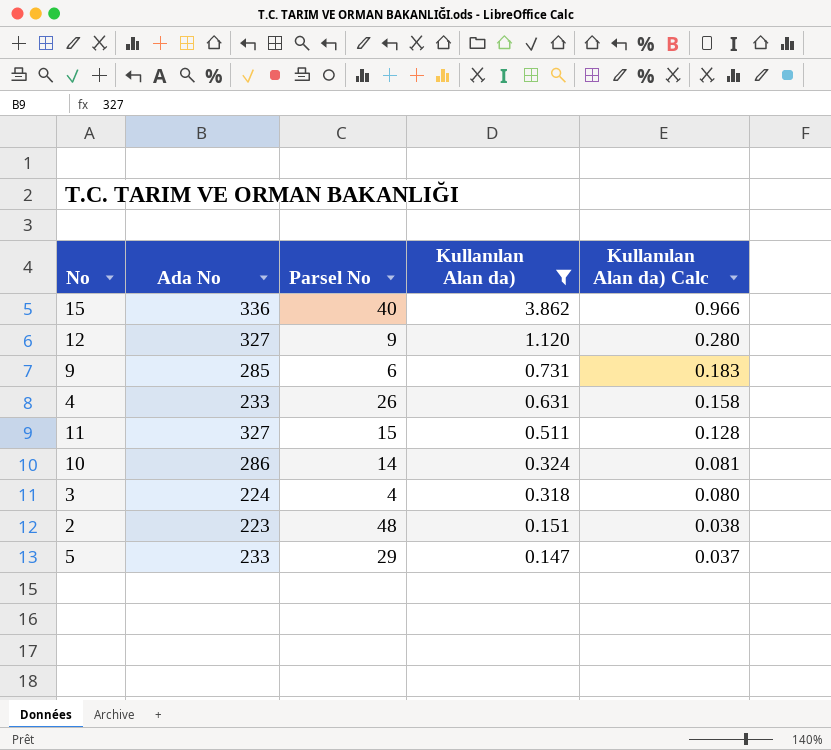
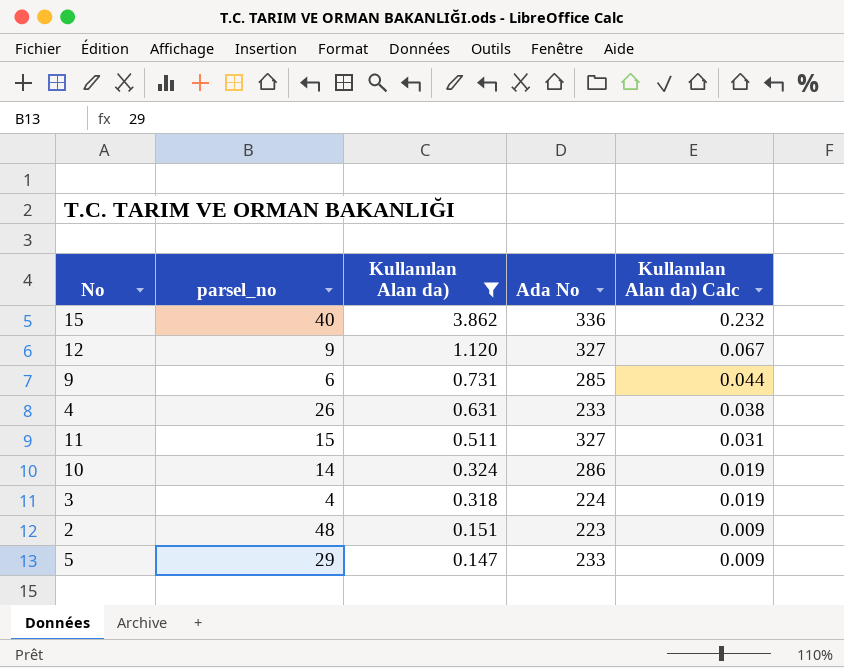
column name: Parsel No -> parsel_no
column Ada No | position: 2 -> 4
column Kullanılan Alan da) Calc | formula: [Kullanılan Alan da)] * 0.25 -> [Kullanılan Alan da)] * 0.06

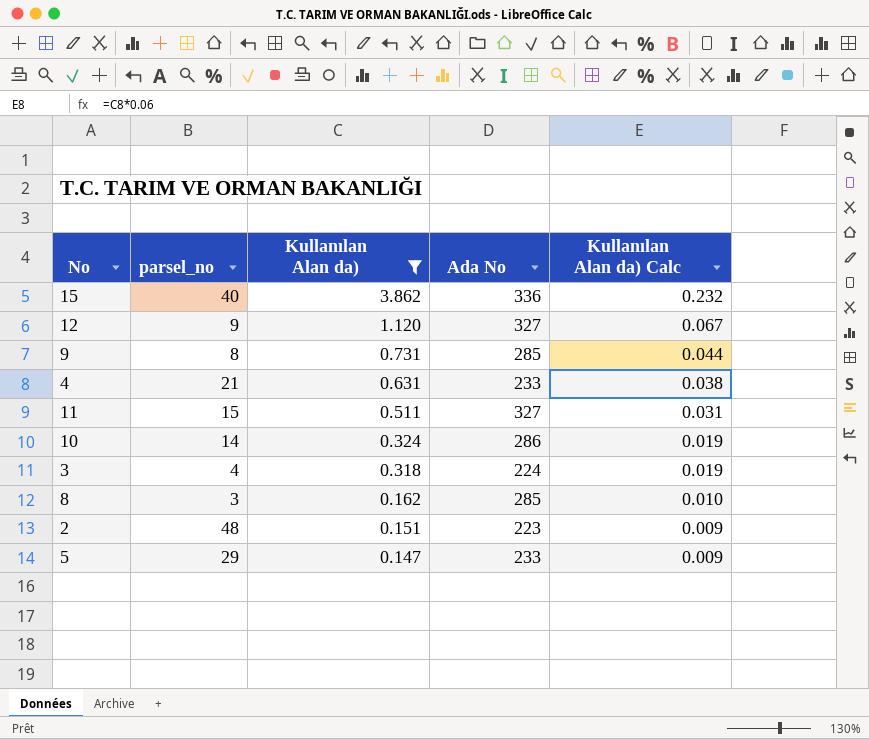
9 | parsel_no: 6 -> 8
4 | parsel_no: 26 -> 21
row 8: none -> 3 | 0.162 | 285 | 0.010

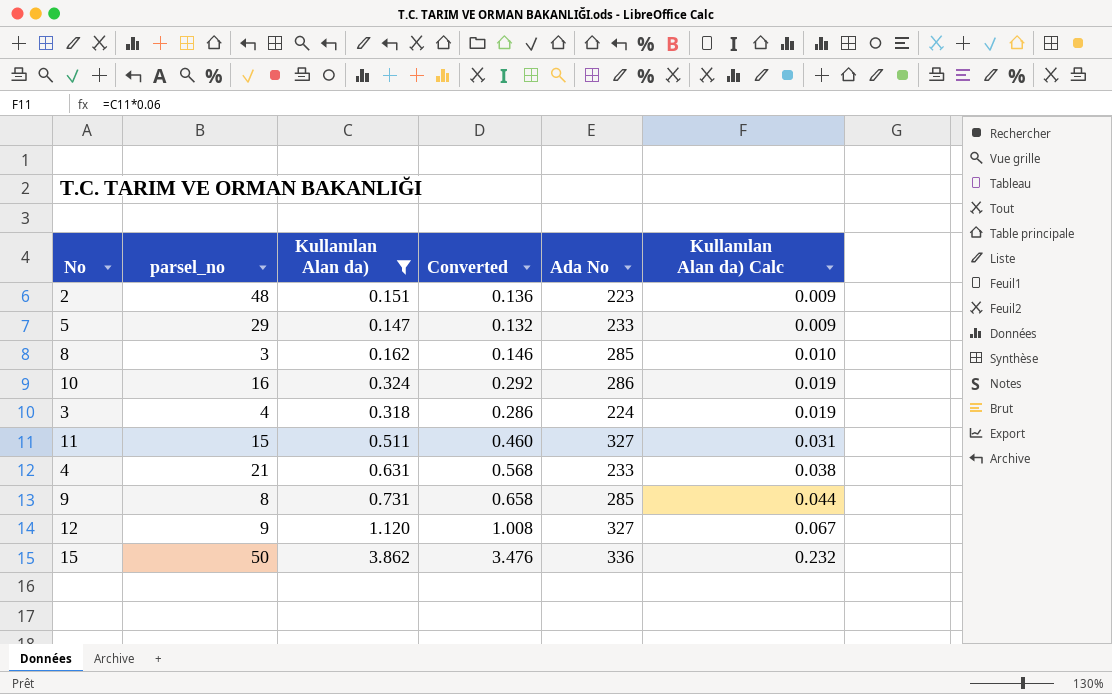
row order: Kullanılan Alan da) descending -> Kullanılan Alan da) Calc ascending
column Converted | formula: none -> [Kullanılan Alan da)] * 0.9
10 | parsel_no: 14 -> 16
15 | parsel_no: 40 -> 50

